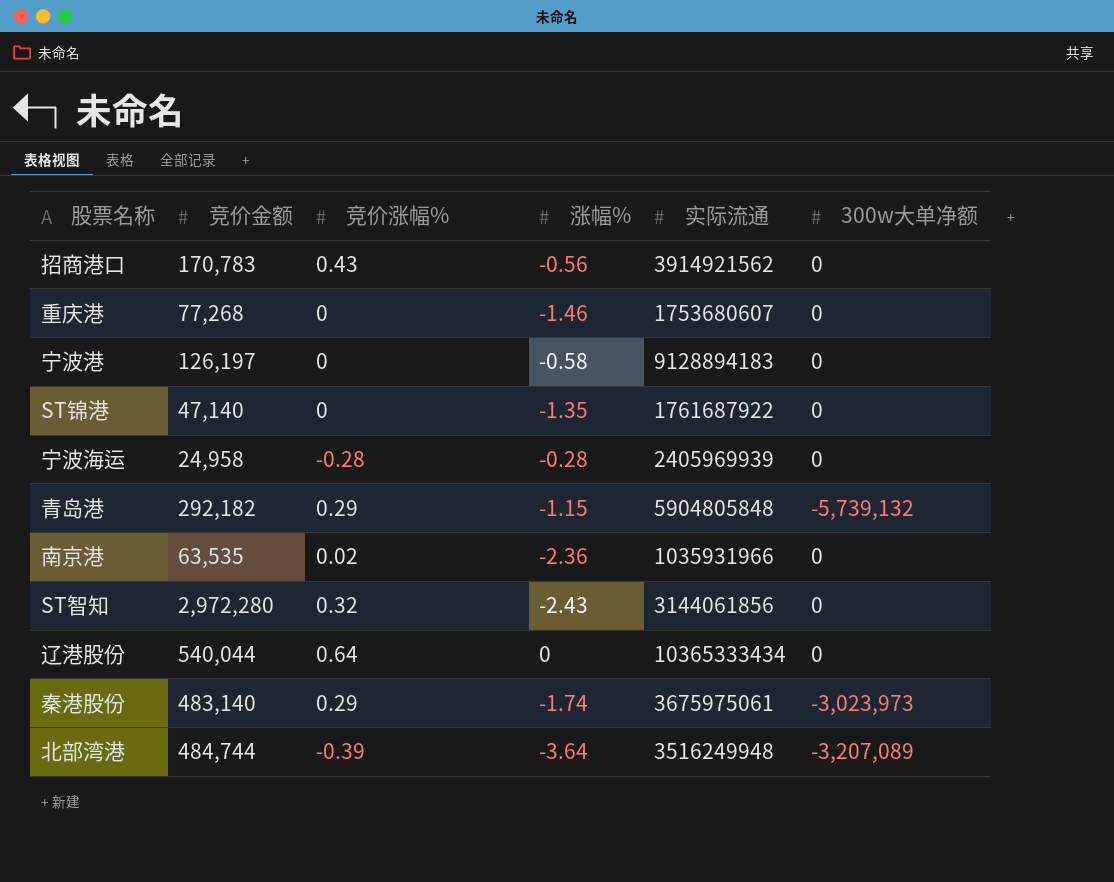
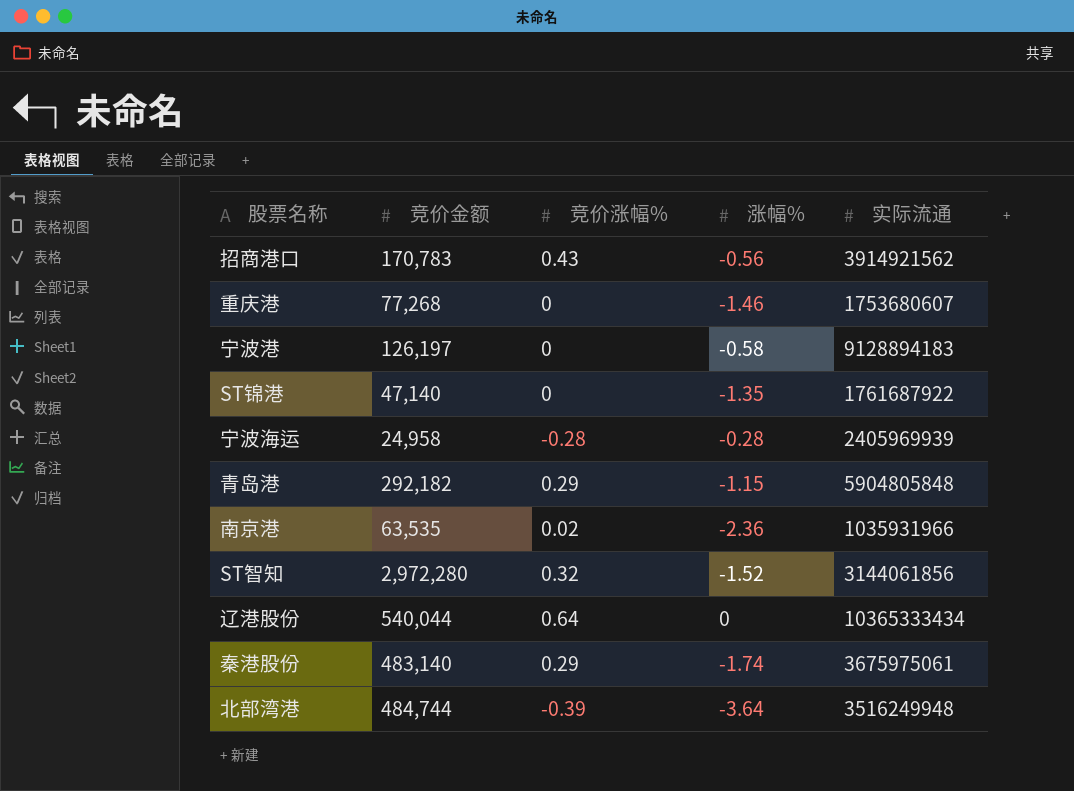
column 300w大单净额 | position: 6 -> none
ST智知 | 涨幅%: -2.43 -> -1.52

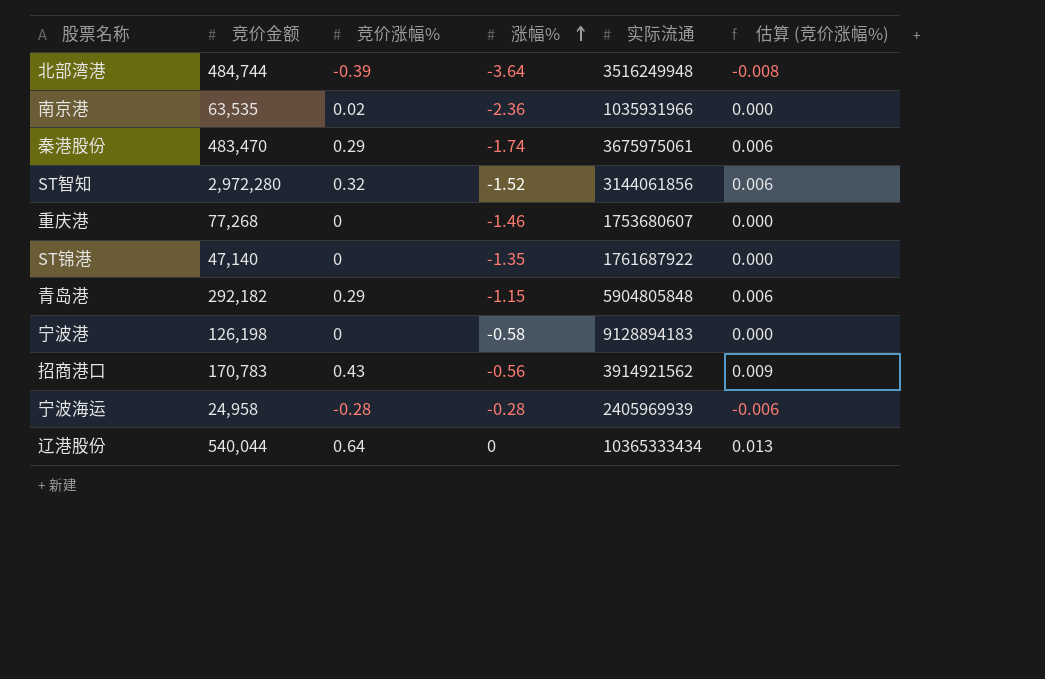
row order: none -> 涨幅% ascending
column 估算 (竞价涨幅%) | formula: none -> [竞价涨幅%] * 0.02
秦港股份 | 竞价金额: 483,140 -> 483,470
宁波港 | 竞价金额: 126,197 -> 126,198

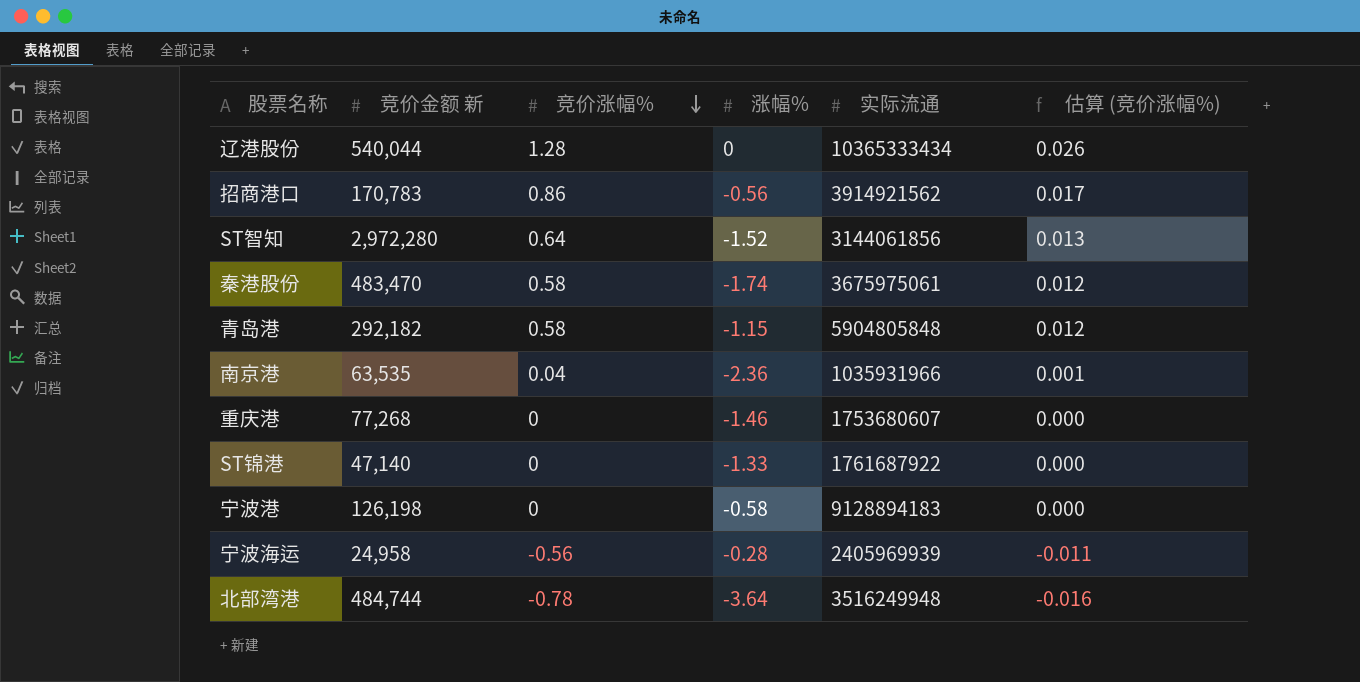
row order: 涨幅% ascending -> 竞价涨幅% descending
column name: 竞价金额 -> 竞价金额 新
辽港股份 | 竞价涨幅%: 0.64 -> 1.28
辽港股份 | 估算 (竞价涨幅%): 0.013 -> 0.026
招商港口 | 竞价涨幅%: 0.43 -> 0.86
招商港口 | 估算 (竞价涨幅%): 0.009 -> 0.017
ST智知 | 竞价涨幅%: 0.32 -> 0.64
ST智知 | 估算 (竞价涨幅%): 0.006 -> 0.013
秦港股份 | 竞价涨幅%: 0.29 -> 0.58
秦港股份 | 估算 (竞价涨幅%): 0.006 -> 0.012
青岛港 | 竞价涨幅%: 0.29 -> 0.58
青岛港 | 估算 (竞价涨幅%): 0.006 -> 0.012
南京港 | 竞价涨幅%: 0.02 -> 0.04
南京港 | 估算 (竞价涨幅%): 0.000 -> 0.001
ST锦港 | 涨幅%: -1.35 -> -1.33
宁波海运 | 竞价涨幅%: -0.28 -> -0.56
宁波海运 | 估算 (竞价涨幅%): -0.006 -> -0.011
北部湾港 | 竞价涨幅%: -0.39 -> -0.78
北部湾港 | 估算 (竞价涨幅%): -0.008 -> -0.016

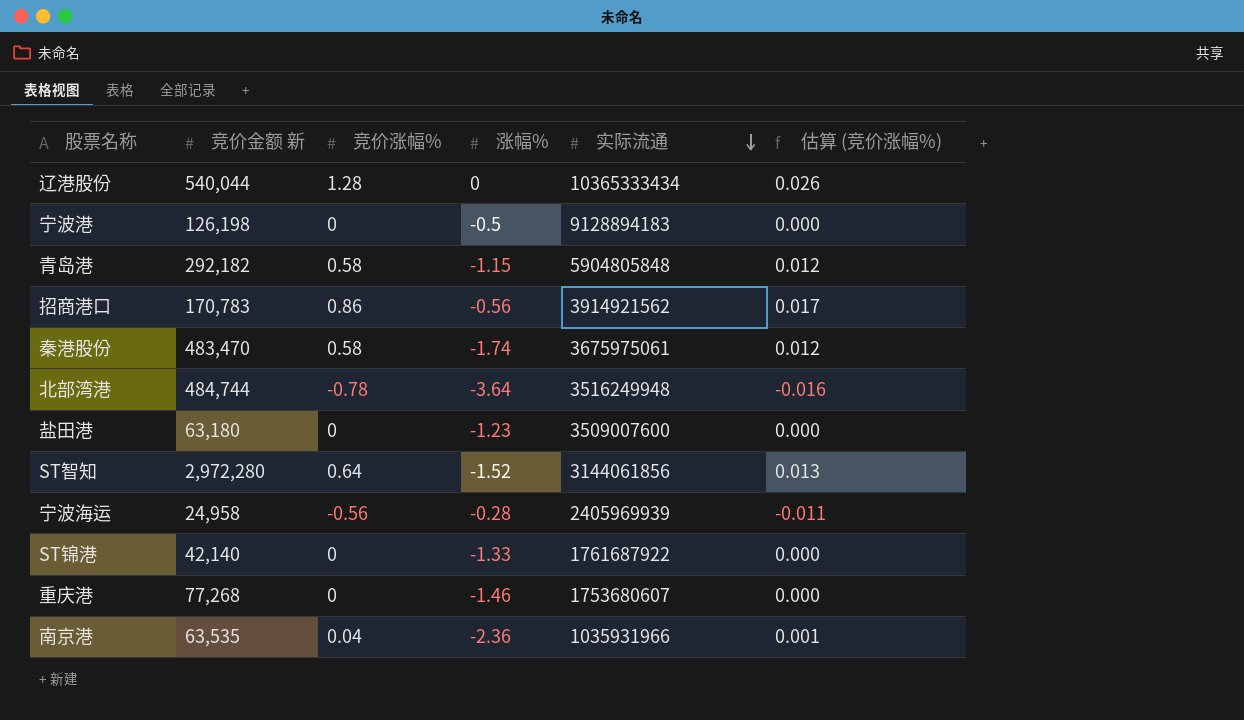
row order: 竞价涨幅% descending -> 实际流通 descending
宁波港 | 涨幅%: -0.58 -> -0.5
row 盐田港: none -> 63,180 | 0 | -1.23 | 3509007600 | 0.000
ST锦港 | 竞价金额 新: 47,140 -> 42,140

